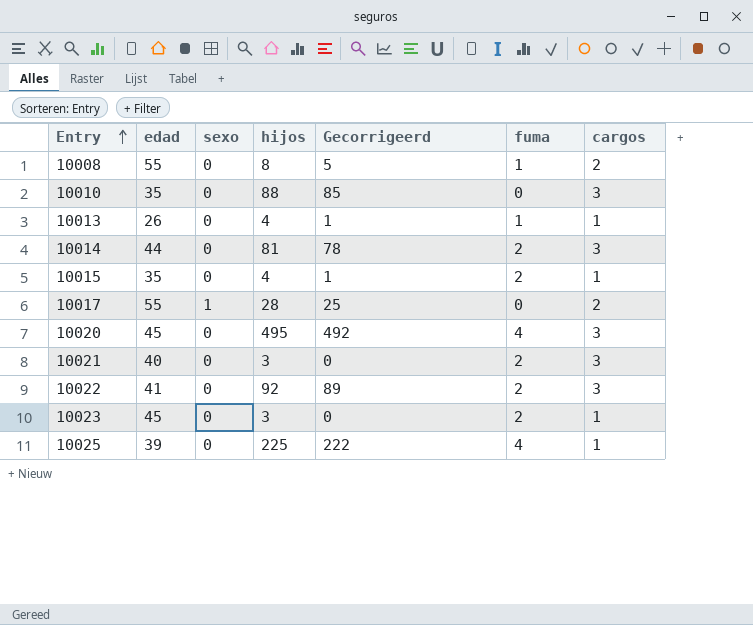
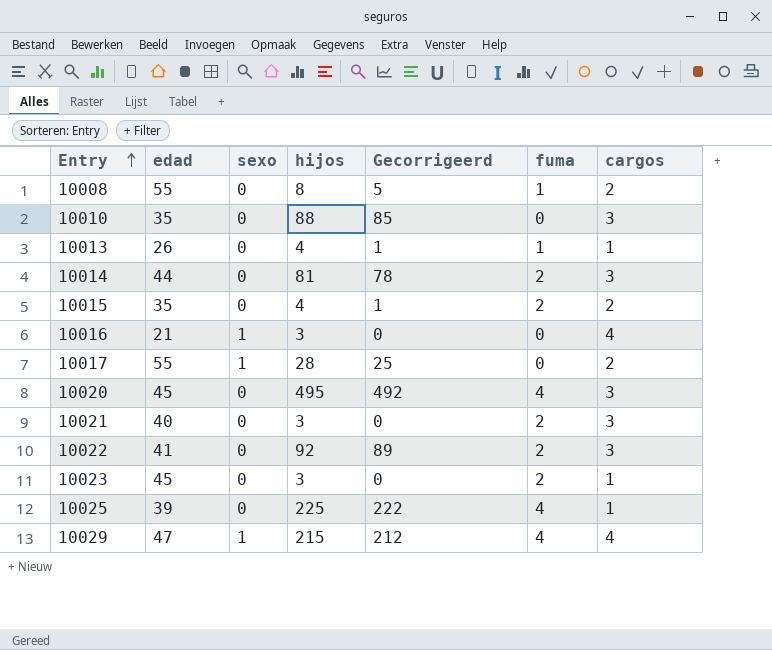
10015 | cargos: 1 -> 2
row 10016: none -> 21 | 1 | 3 | 0 | 0 | 4
row 10029: none -> 47 | 1 | 215 | 212 | 4 | 4

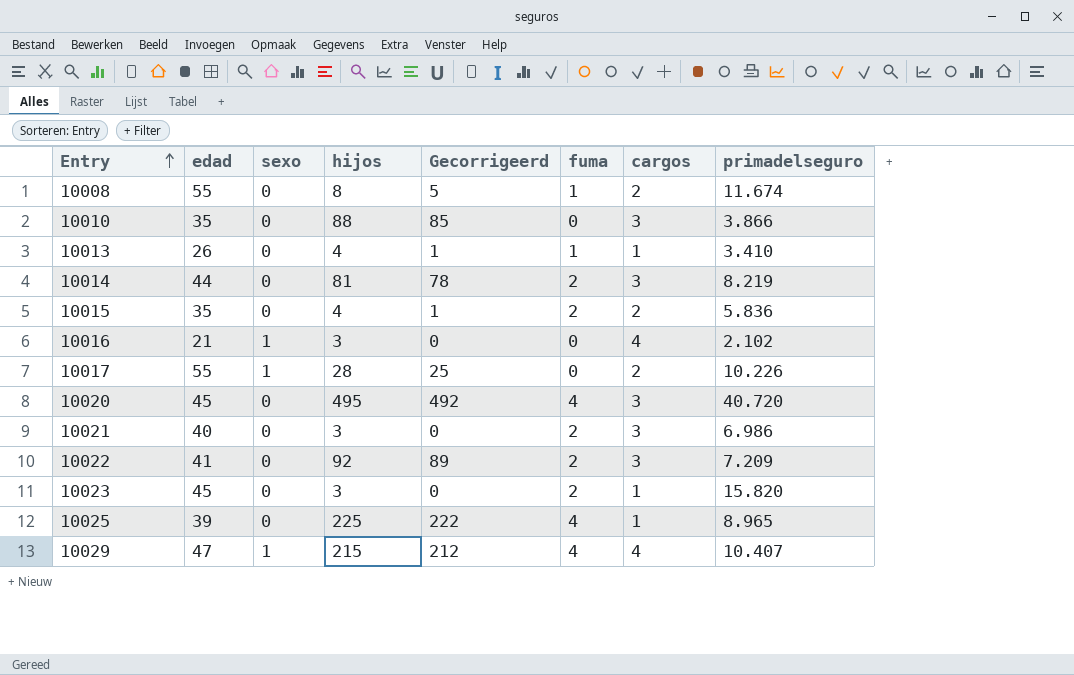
column primadelseguro | position: none -> 8

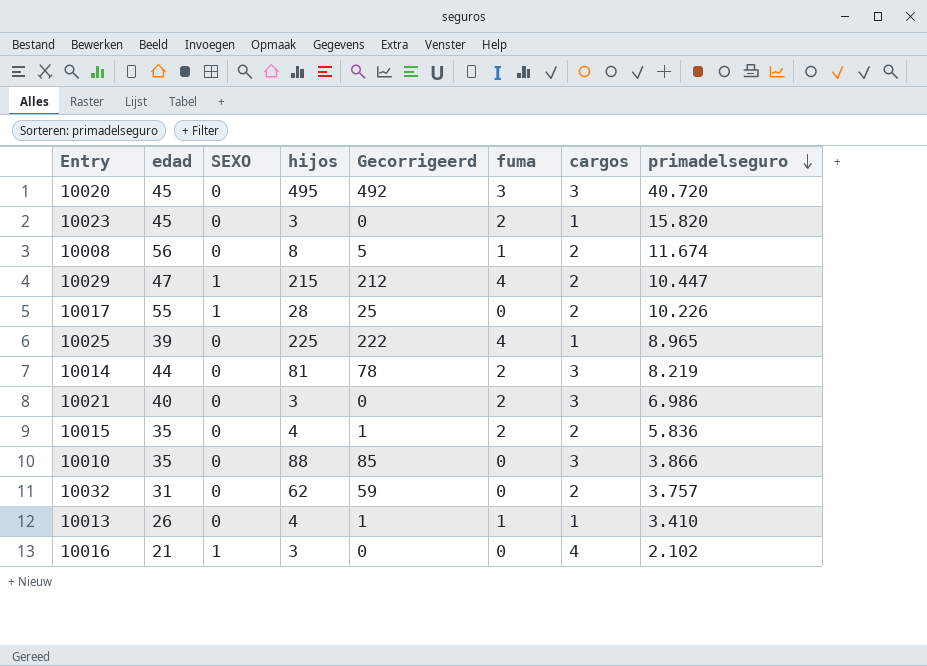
row order: Entry ascending -> primadelseguro descending
column name: sexo -> SEXO
row 10022: 41 | 0 | 92 | 89 | 2 | 3 | 7.209 -> none
10020 | fuma: 4 -> 3
10008 | edad: 55 -> 56
10029 | cargos: 4 -> 2
10029 | primadelseguro: 10.407 -> 10.447
row 10032: none -> 31 | 0 | 62 | 59 | 0 | 2 | 3.757

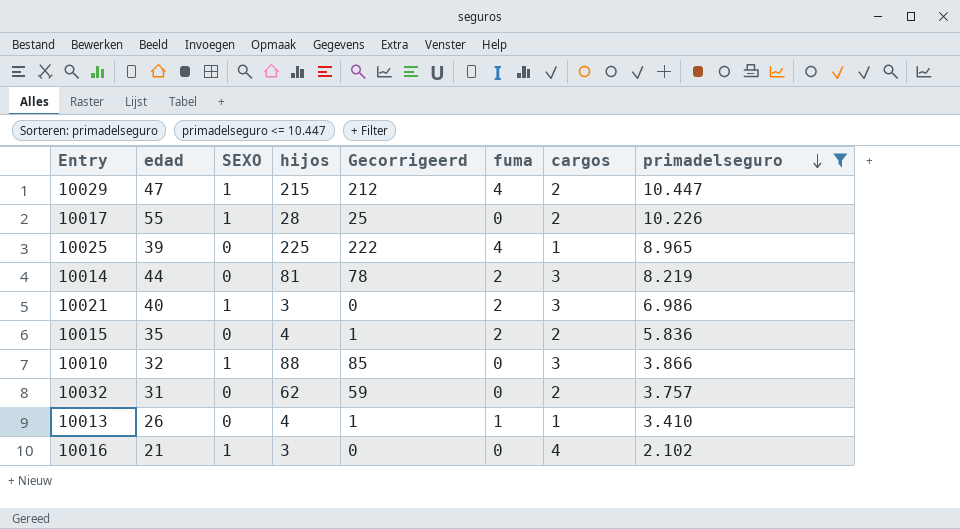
filter: none -> primadelseguro <= 10.447
10021 | SEXO: 0 -> 1
10010 | edad: 35 -> 32
10010 | SEXO: 0 -> 1

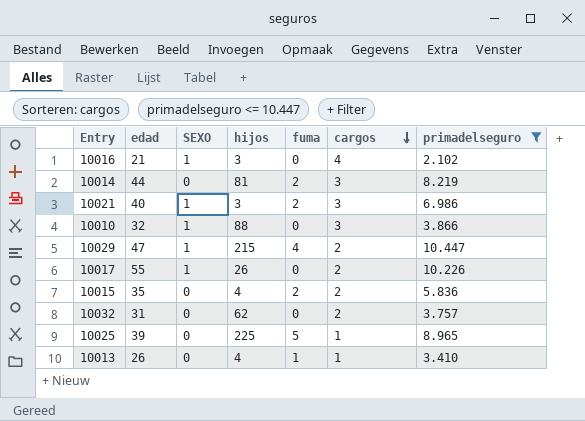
row order: primadelseguro descending -> cargos descending
column Gecorrigeerd | formula: [hijos] - 3 -> none
10017 | hijos: 28 -> 26
10025 | fuma: 4 -> 5

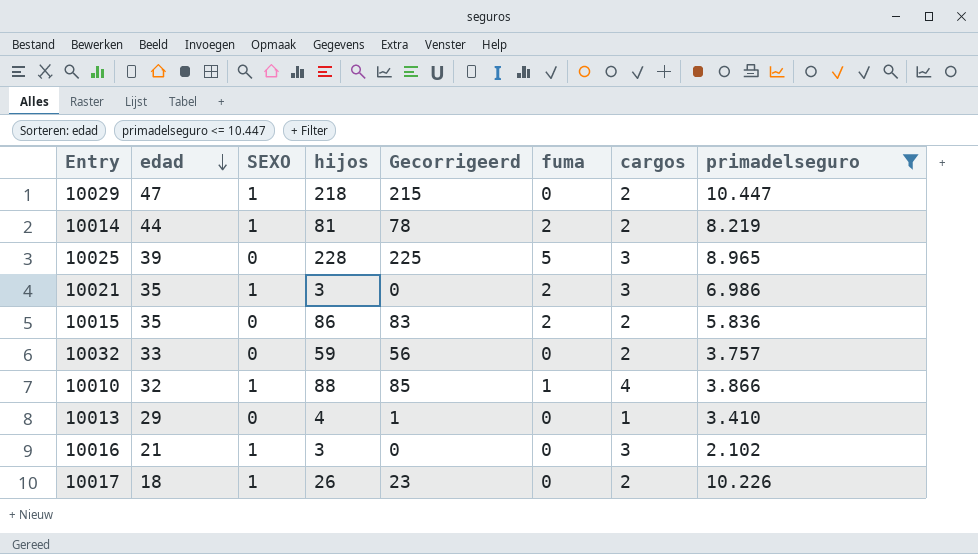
row order: cargos descending -> edad descending
column Gecorrigeerd | formula: none -> [hijos] - 3
10029 | hijos: 215 -> 218
10029 | fuma: 4 -> 0
10014 | SEXO: 0 -> 1
10014 | cargos: 3 -> 2
10025 | hijos: 225 -> 228
10025 | cargos: 1 -> 3
10021 | edad: 40 -> 35
10015 | hijos: 4 -> 86
10032 | edad: 31 -> 33
10032 | hijos: 62 -> 59
10010 | fuma: 0 -> 1
10010 | cargos: 3 -> 4
10013 | edad: 26 -> 29
10013 | fuma: 1 -> 0
10016 | cargos: 4 -> 3
10017 | edad: 55 -> 18

